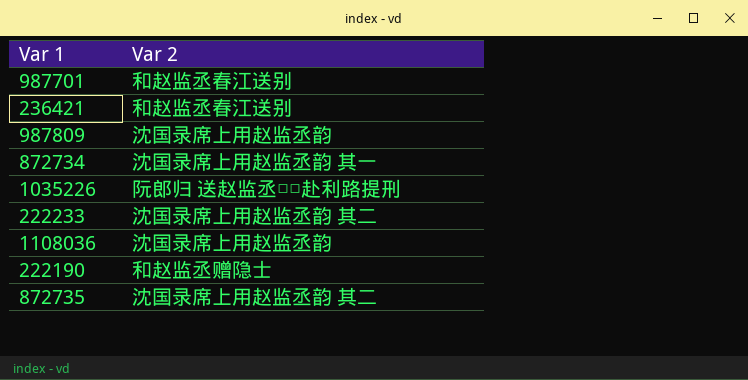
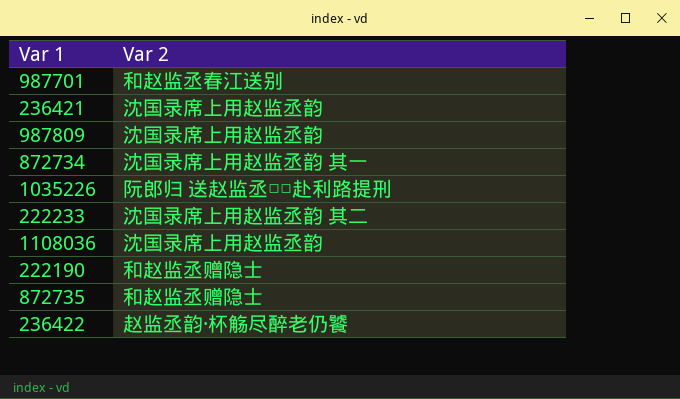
236421 | Var 2: 和赵监丞春江送别 -> 沈国录席上用赵监丞韵
872735 | Var 2: 沈国录席上用赵监丞韵 其二 -> 和赵监丞赠隐士
row 236422: none -> 赵监丞韵·杯觞尽醉老仍饕

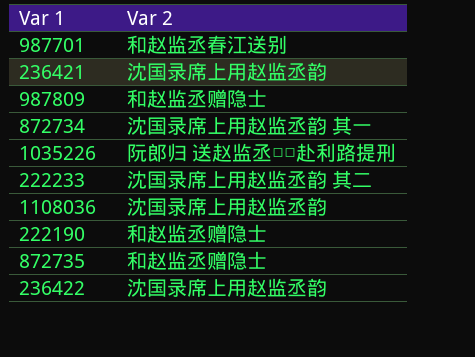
987809 | Var 2: 沈国录席上用赵监丞韵 -> 和赵监丞赠隐士
236422 | Var 2: 赵监丞韵·杯觞尽醉老仍饕 -> 沈国录席上用赵监丞韵

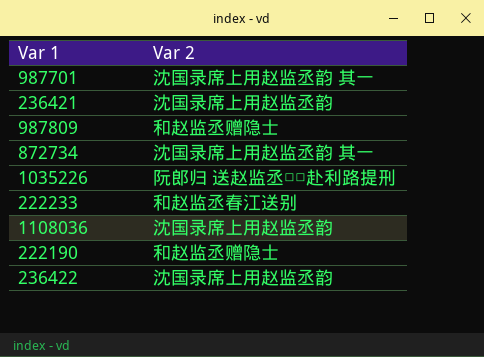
row 872735: 和赵监丞赠隐士 -> none
987701 | Var 2: 和赵监丞春江送别 -> 沈国录席上用赵监丞韵 其一
222233 | Var 2: 沈国录席上用赵监丞韵 其二 -> 和赵监丞春江送别

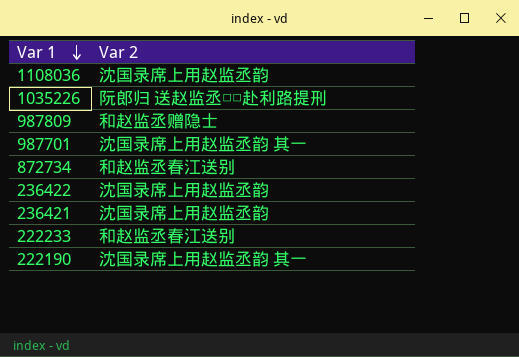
row order: none -> Var 1 descending
872734 | Var 2: 沈国录席上用赵监丞韵 其一 -> 和赵监丞春江送别
222190 | Var 2: 和赵监丞赠隐士 -> 沈国录席上用赵监丞韵 其一

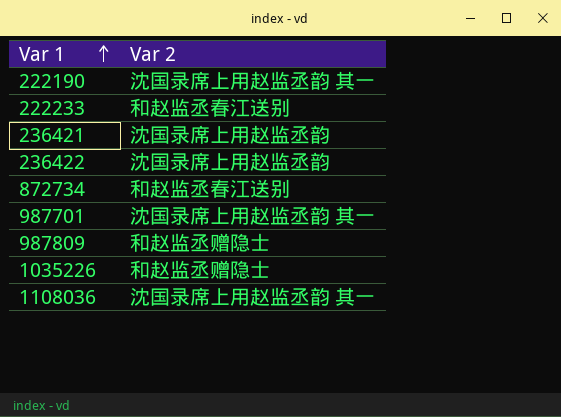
row order: Var 1 descending -> Var 1 ascending
1035226 | Var 2: 阮郎归 送赵监丞□□赴利路提刑 -> 和赵监丞赠隐士
1108036 | Var 2: 沈国录席上用赵监丞韵 -> 沈国录席上用赵监丞韵 其一

